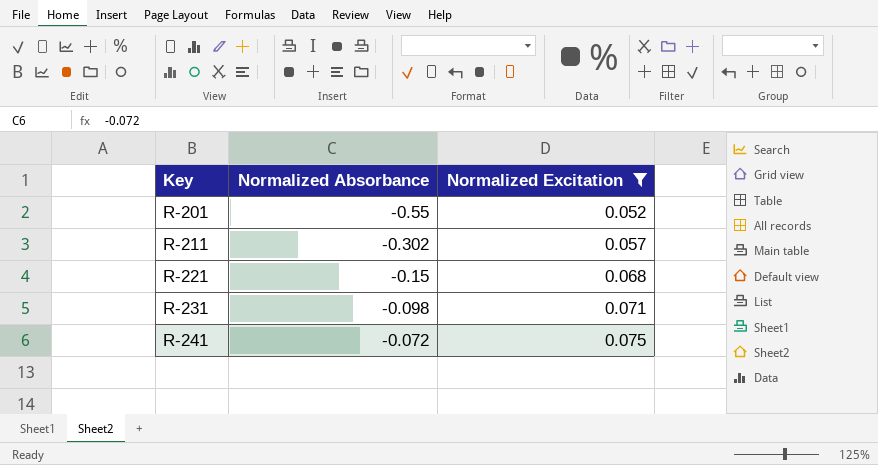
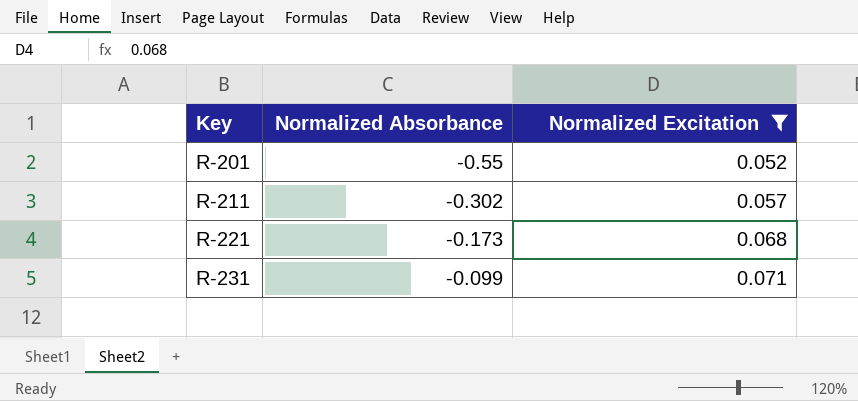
row R-241: -0.072 | 0.075 -> none
R-221 | Normalized Absorbance: -0.15 -> -0.173
R-231 | Normalized Absorbance: -0.098 -> -0.099

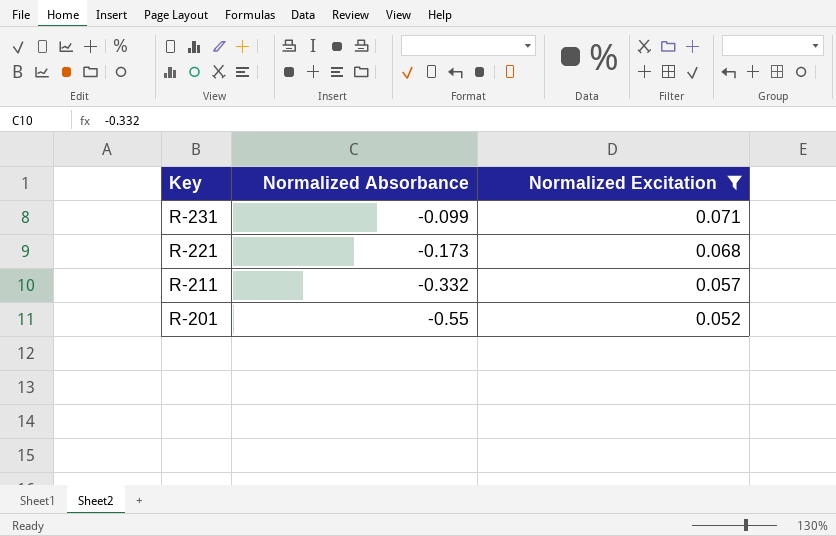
row order: Key ascending -> Key descending
R-211 | Normalized Absorbance: -0.302 -> -0.332

